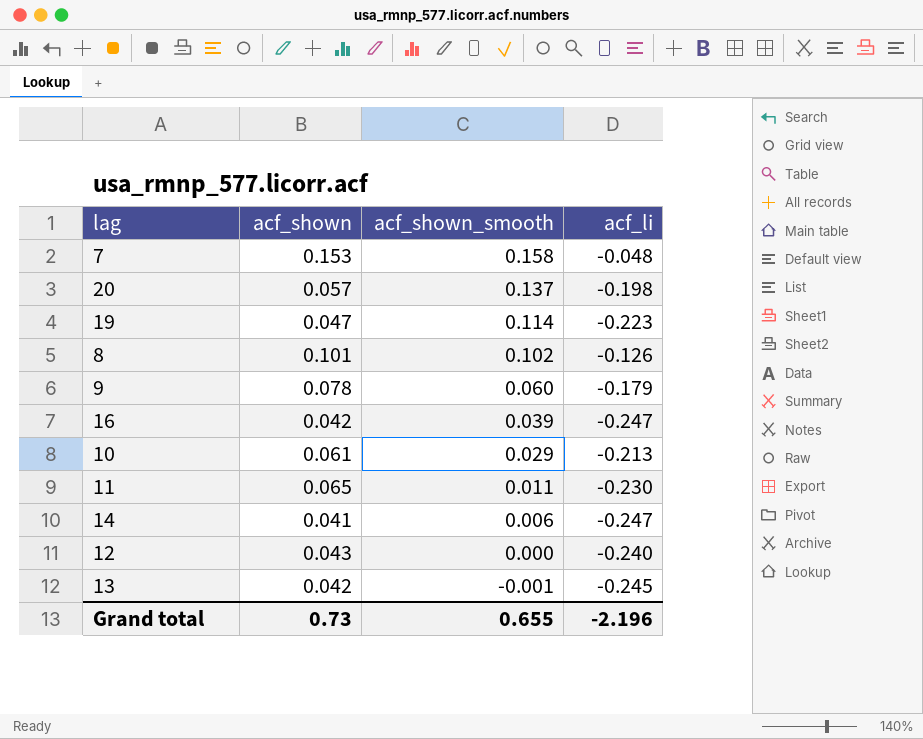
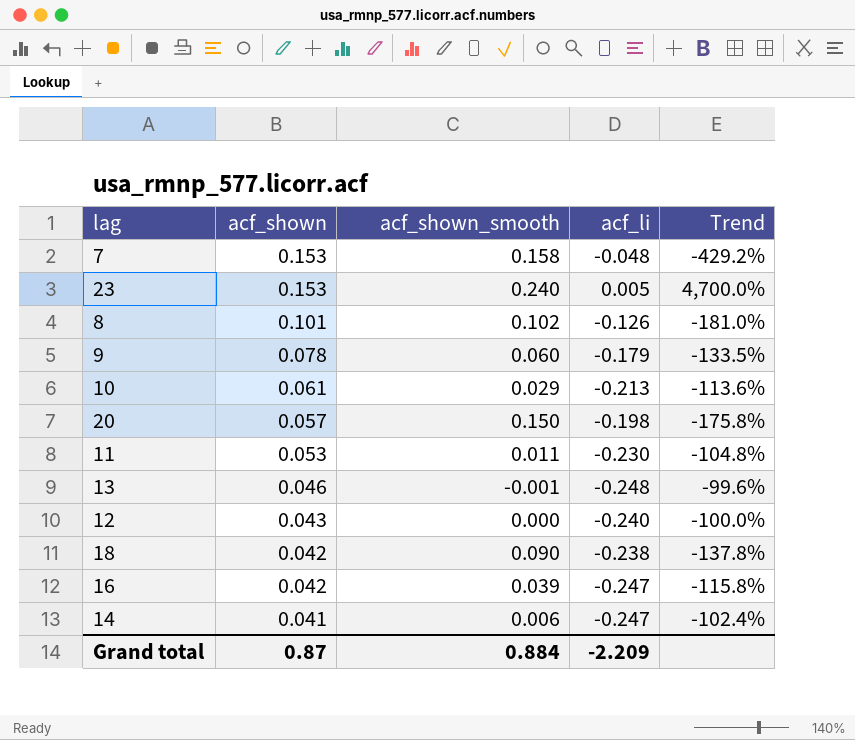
row order: acf_shown_smooth descending -> acf_shown descending
column Trend | formula: none -> ([acf_shown_smooth] - [acf_li]) / [acf_li]
row 19: 0.047 | 0.114 | -0.223 -> none
row 23: none -> 0.153 | 0.240 | 0.005 | 4,700.0%
20 | acf_shown_smooth: 0.137 -> 0.150
11 | acf_shown: 0.065 -> 0.053
13 | acf_shown: 0.042 -> 0.046
13 | acf_li: -0.245 -> -0.248
row 18: none -> 0.042 | 0.090 | -0.238 | -137.8%
Grand total | acf_shown: 0.73 -> 0.87
Grand total | acf_shown_smooth: 0.655 -> 0.884
Grand total | acf_li: -2.196 -> -2.209

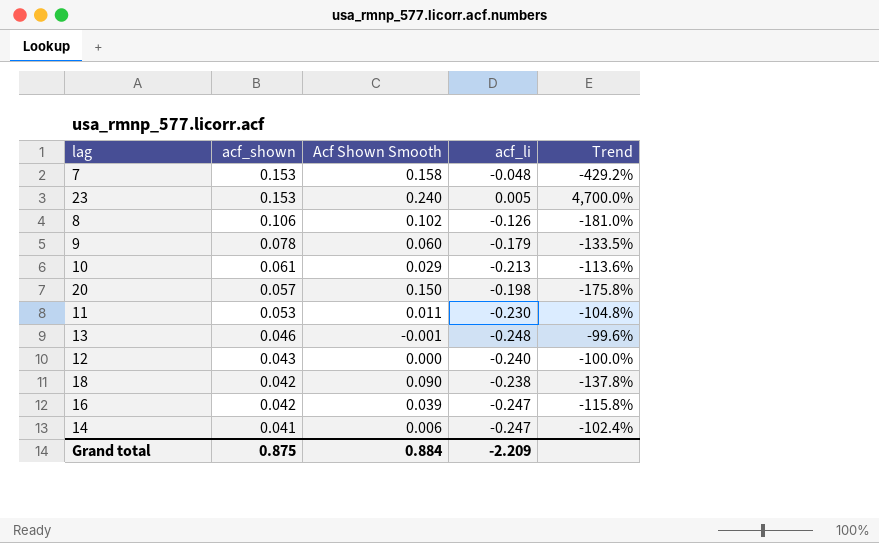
column name: acf_shown_smooth -> Acf Shown Smooth
8 | acf_shown: 0.101 -> 0.106
Grand total | acf_shown: 0.87 -> 0.875

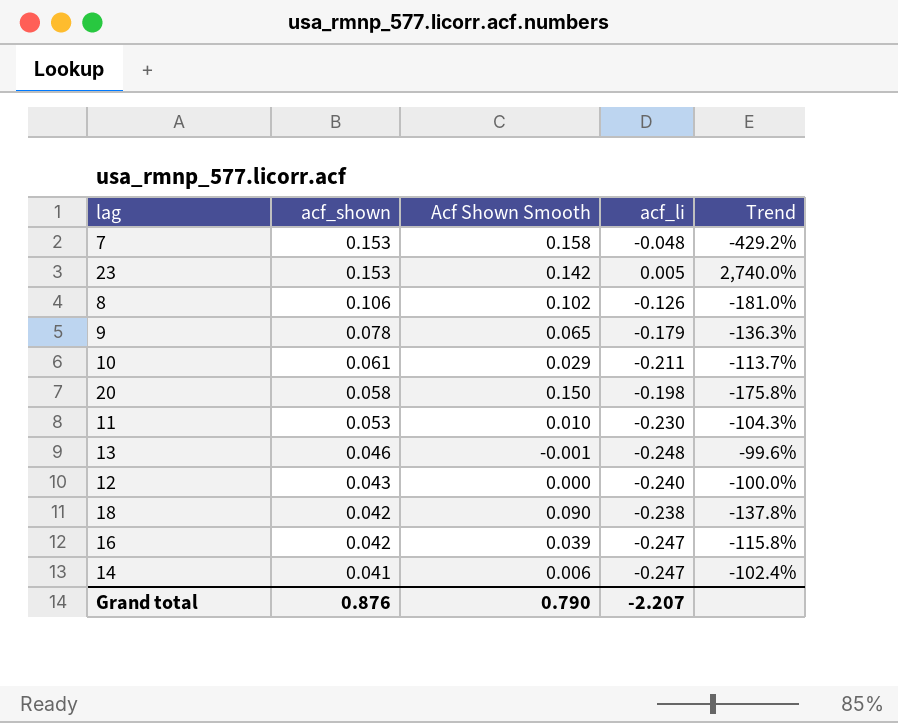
23 | Acf Shown Smooth: 0.240 -> 0.142
23 | Trend: 4,700.0% -> 2,740.0%
9 | Acf Shown Smooth: 0.060 -> 0.065
9 | Trend: -133.5% -> -136.3%
10 | acf_li: -0.213 -> -0.211
10 | Trend: -113.6% -> -113.7%
20 | acf_shown: 0.057 -> 0.058
11 | Acf Shown Smooth: 0.011 -> 0.010
11 | Trend: -104.8% -> -104.3%
Grand total | acf_shown: 0.875 -> 0.876
Grand total | Acf Shown Smooth: 0.884 -> 0.790
Grand total | acf_li: -2.209 -> -2.207

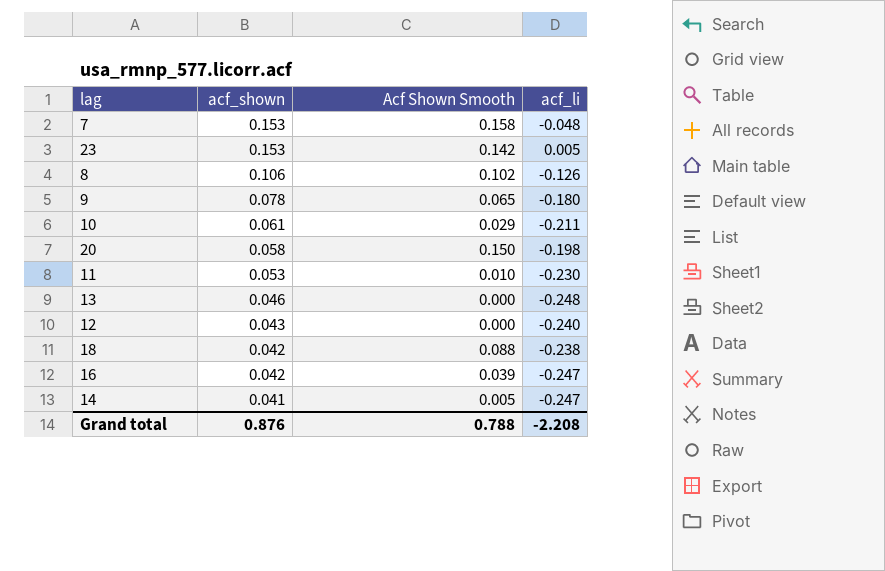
column Trend | formula: ([Acf Shown Smooth] - [acf_li]) / [acf_li] -> none
9 | acf_li: -0.179 -> -0.180
13 | Acf Shown Smooth: -0.001 -> 0.000
18 | Acf Shown Smooth: 0.090 -> 0.088
14 | Acf Shown Smooth: 0.006 -> 0.005
Grand total | Acf Shown Smooth: 0.790 -> 0.788
Grand total | acf_li: -2.207 -> -2.208

